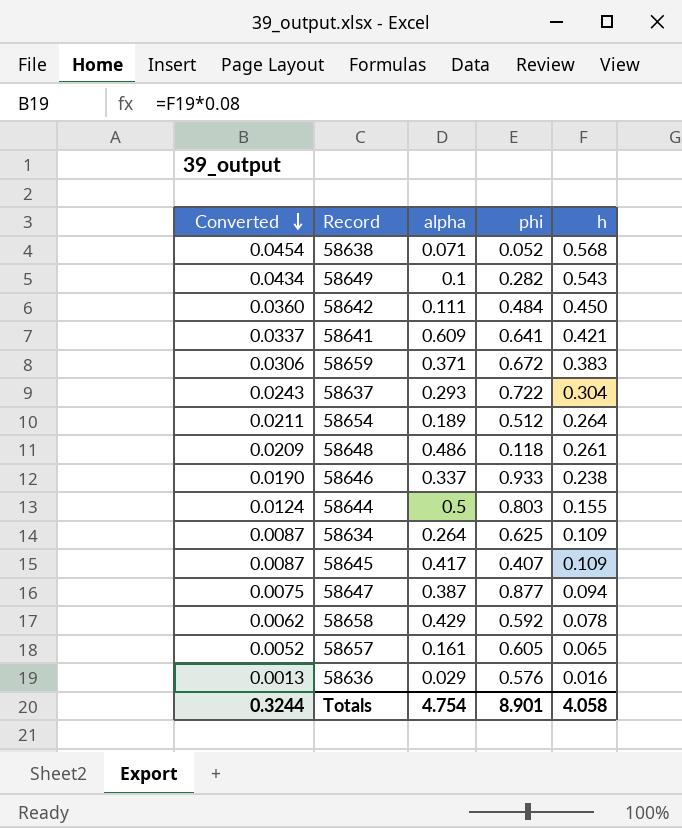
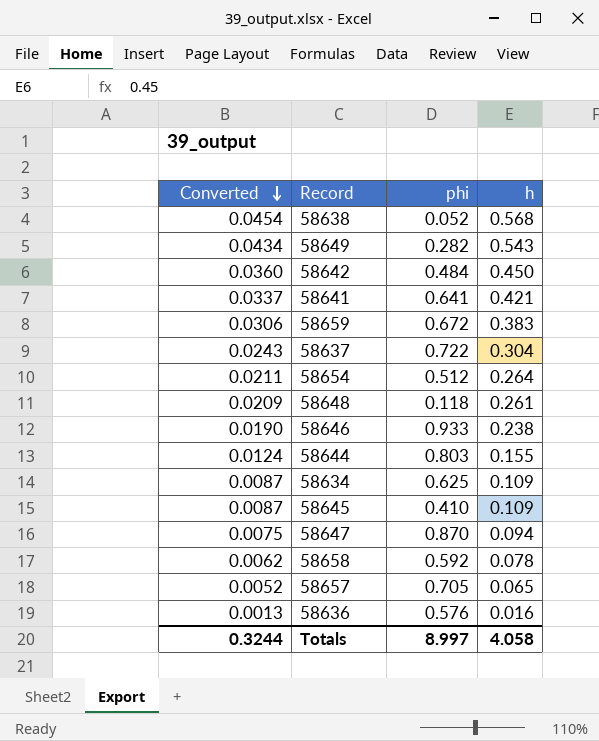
column alpha | position: 3 -> none
58645 | phi: 0.407 -> 0.410
58647 | phi: 0.877 -> 0.870
58657 | phi: 0.605 -> 0.705
Totals | phi: 8.901 -> 8.997

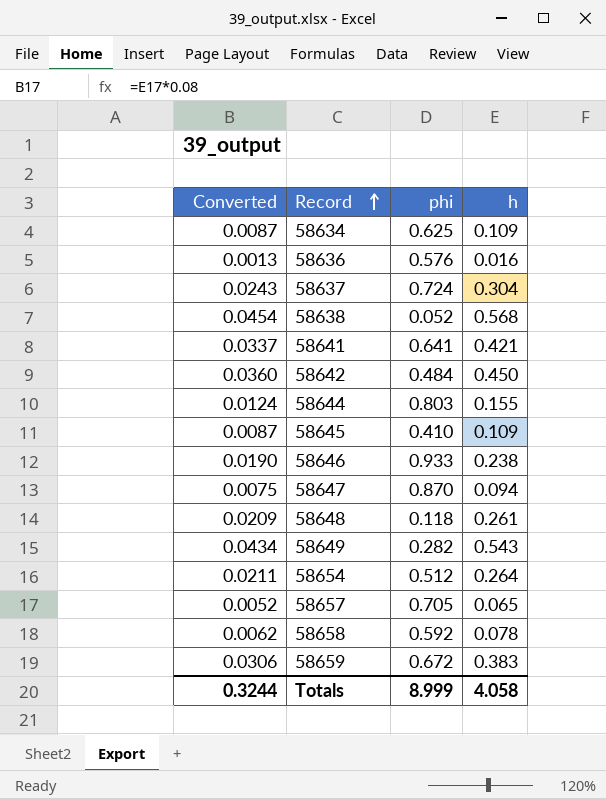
row order: Converted descending -> Record ascending
58637 | phi: 0.722 -> 0.724
Totals | phi: 8.997 -> 8.999

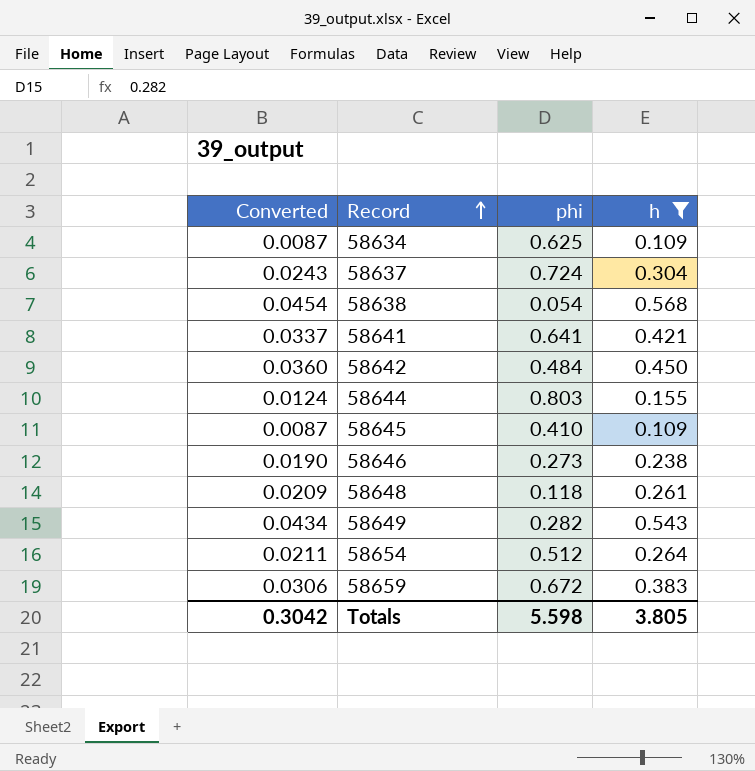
filter: none -> h >= 0.109
58638 | phi: 0.052 -> 0.054
58646 | phi: 0.933 -> 0.273
Totals | Converted: 0.3244 -> 0.3042
Totals | phi: 8.999 -> 5.598
Totals | h: 4.058 -> 3.805

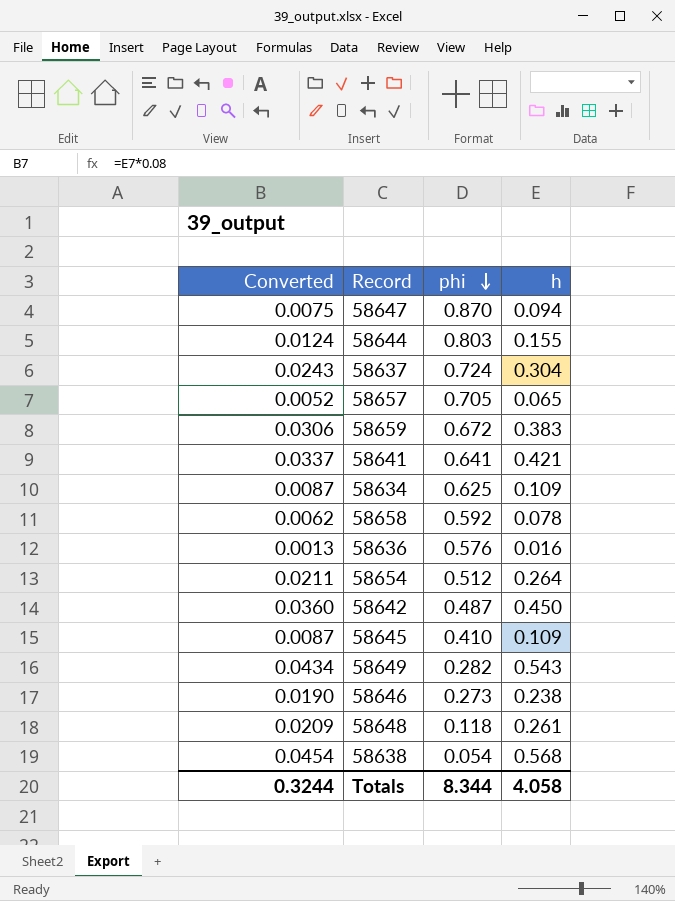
filter: h >= 0.109 -> none
row order: Record ascending -> phi descending
58642 | phi: 0.484 -> 0.487
Totals | Converted: 0.3042 -> 0.3244
Totals | phi: 5.598 -> 8.344
Totals | h: 3.805 -> 4.058

